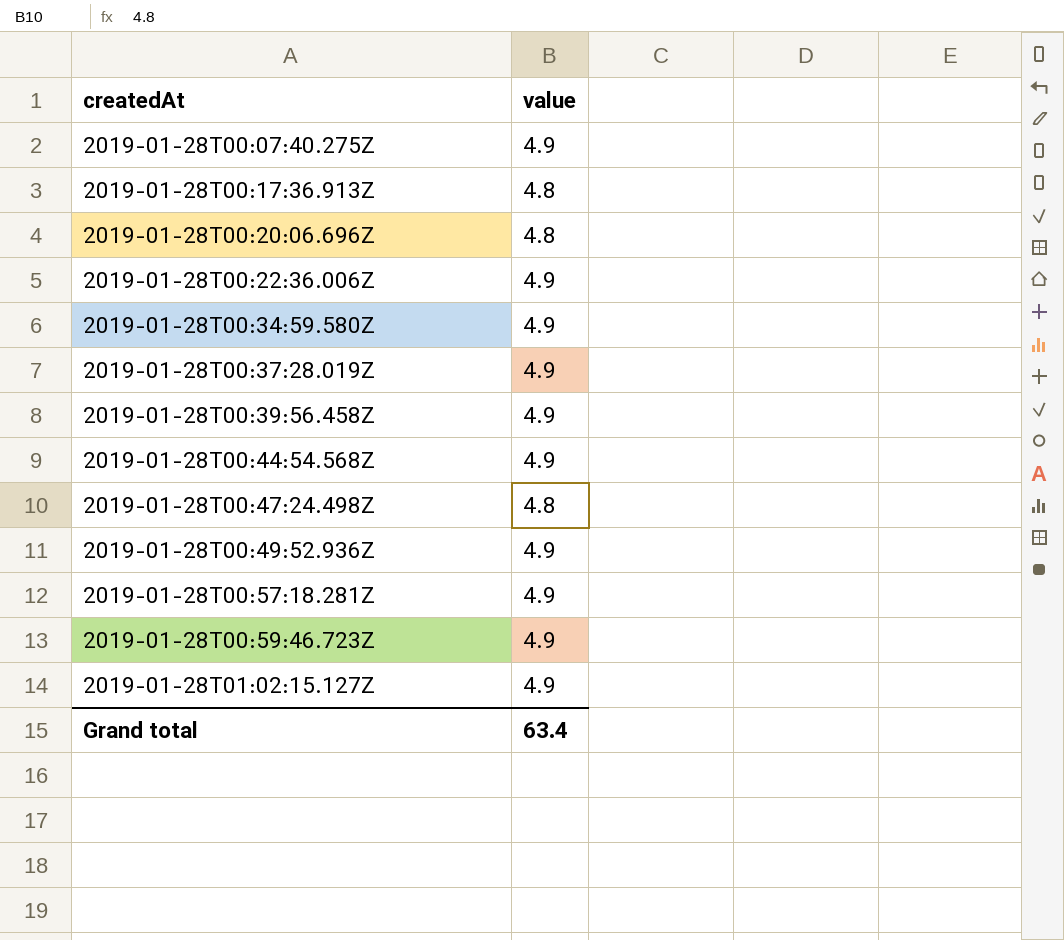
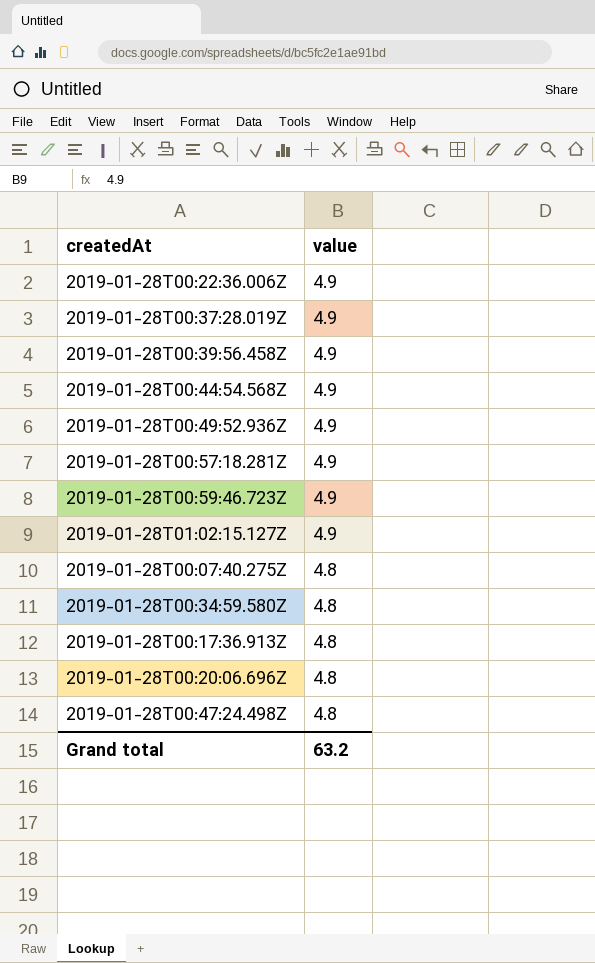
row order: createdAt ascending -> value descending
2019-01-28T00:07:40.275Z | value: 4.9 -> 4.8
2019-01-28T00:34:59.580Z | value: 4.9 -> 4.8
Grand total | value: 63.4 -> 63.2

